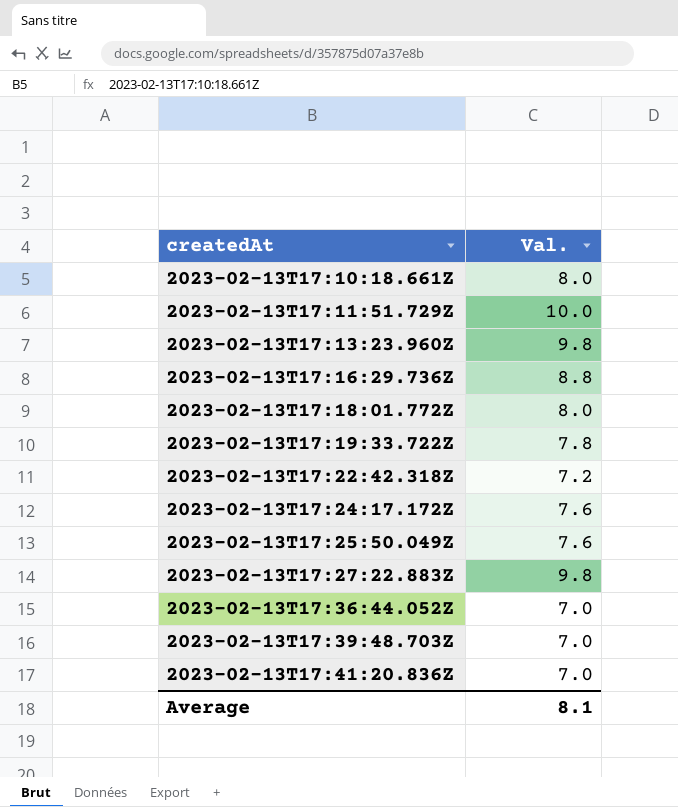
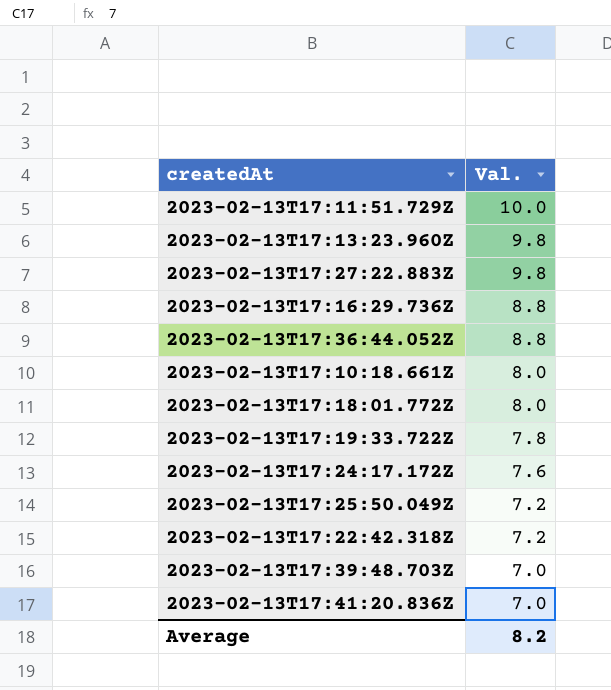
row order: createdAt ascending -> Val. descending
2023-02-13T17:36:44.052Z | Val.: 7.0 -> 8.8
2023-02-13T17:25:50.049Z | Val.: 7.6 -> 7.2
Average | Val.: 8.1 -> 8.2

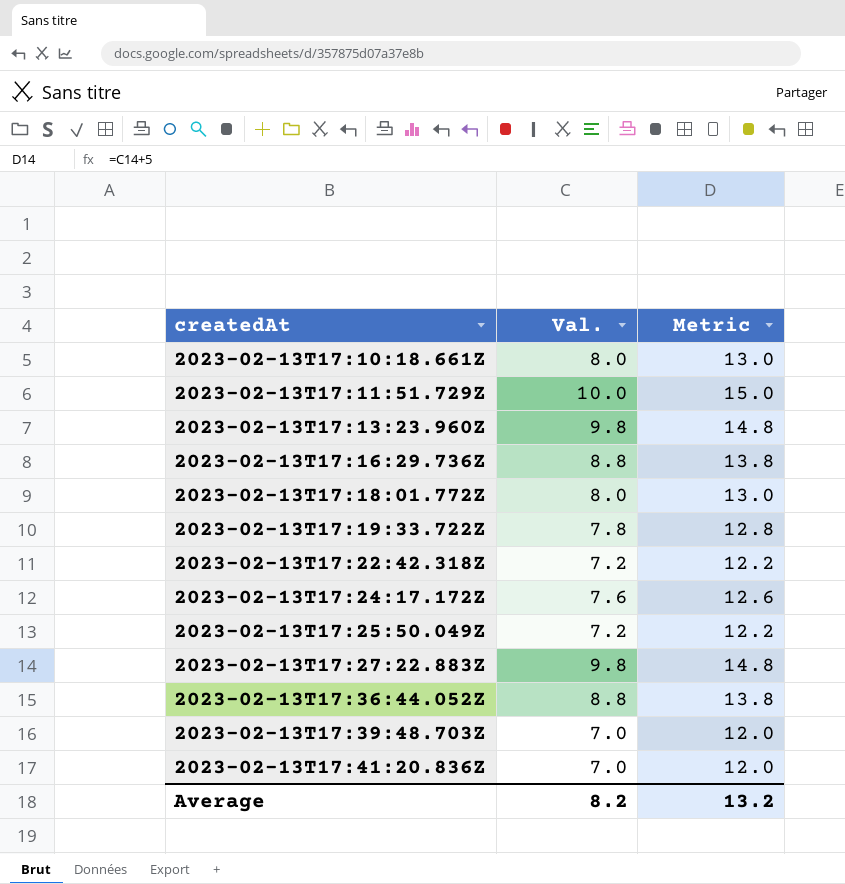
row order: Val. descending -> createdAt ascending
column Metric | formula: none -> [Val.] + 5

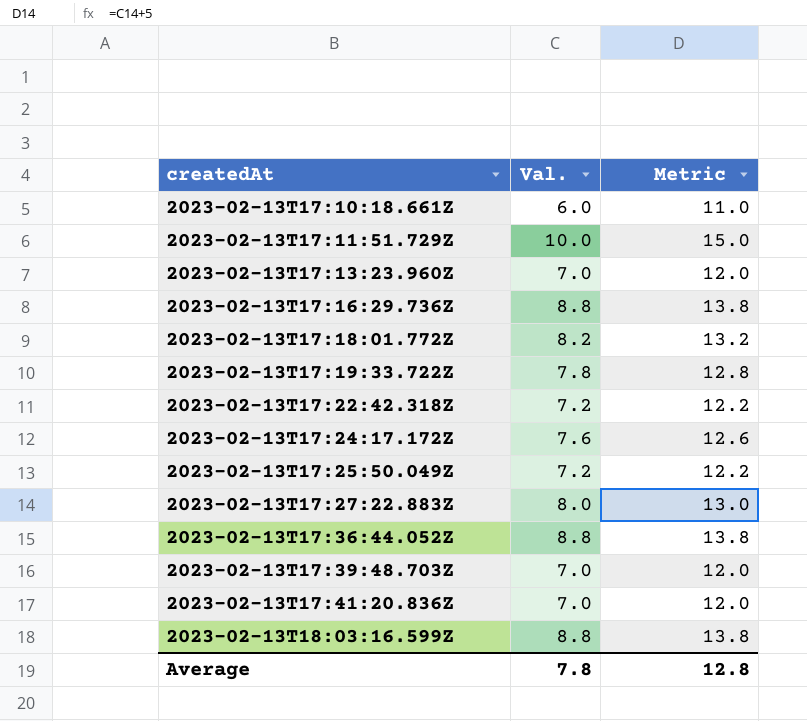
2023-02-13T17:10:18.661Z | Val.: 8.0 -> 6.0
2023-02-13T17:10:18.661Z | Metric: 13.0 -> 11.0
2023-02-13T17:13:23.960Z | Val.: 9.8 -> 7.0
2023-02-13T17:13:23.960Z | Metric: 14.8 -> 12.0
2023-02-13T17:18:01.772Z | Val.: 8.0 -> 8.2
2023-02-13T17:18:01.772Z | Metric: 13.0 -> 13.2
2023-02-13T17:27:22.883Z | Val.: 9.8 -> 8.0
2023-02-13T17:27:22.883Z | Metric: 14.8 -> 13.0
row 2023-02-13T18:03:16.599Z: none -> 8.8 | 13.8
Average | Val.: 8.2 -> 7.8
Average | Metric: 13.2 -> 12.8

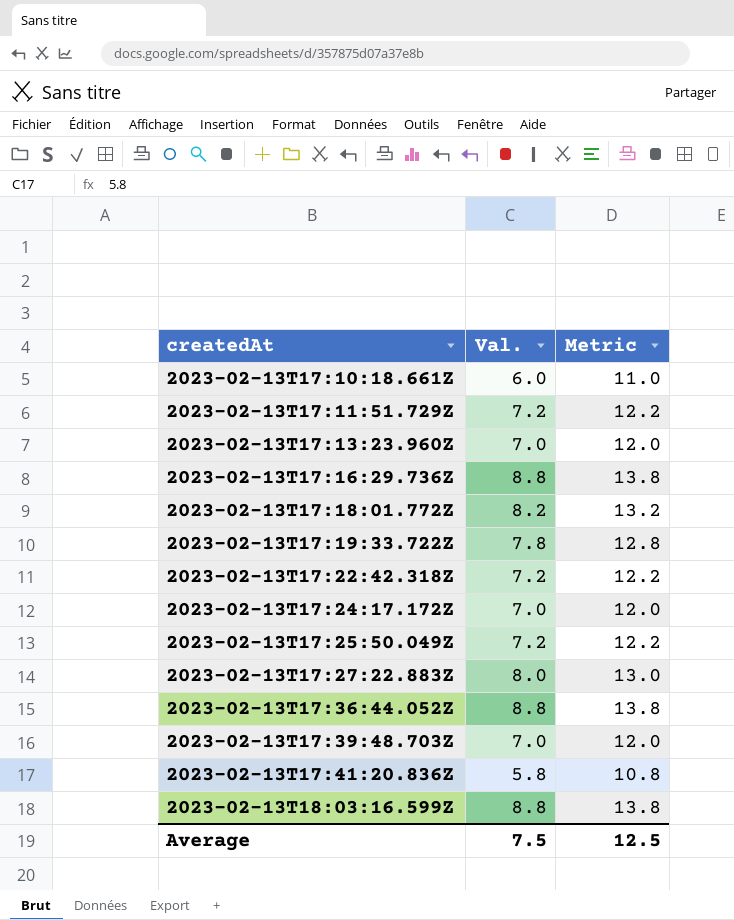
2023-02-13T17:11:51.729Z | Val.: 10.0 -> 7.2
2023-02-13T17:11:51.729Z | Metric: 15.0 -> 12.2
2023-02-13T17:24:17.172Z | Val.: 7.6 -> 7.0
2023-02-13T17:24:17.172Z | Metric: 12.6 -> 12.0
2023-02-13T17:41:20.836Z | Val.: 7.0 -> 5.8
2023-02-13T17:41:20.836Z | Metric: 12.0 -> 10.8
Average | Val.: 7.8 -> 7.5
Average | Metric: 12.8 -> 12.5

